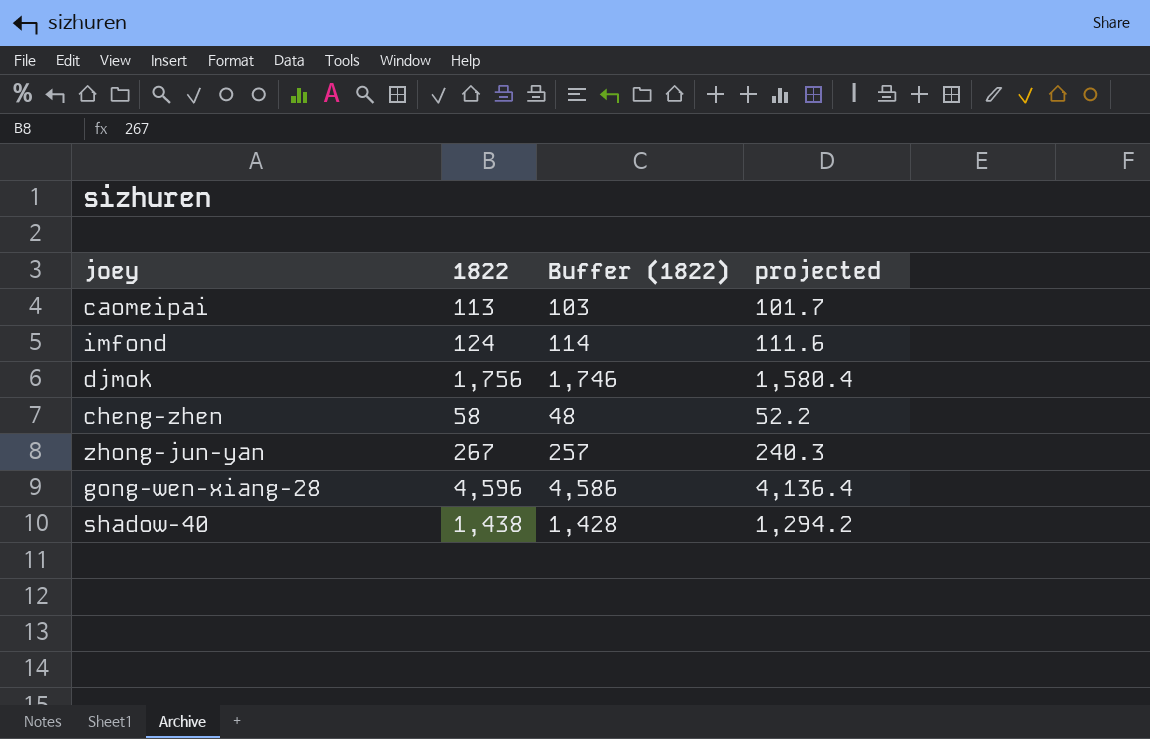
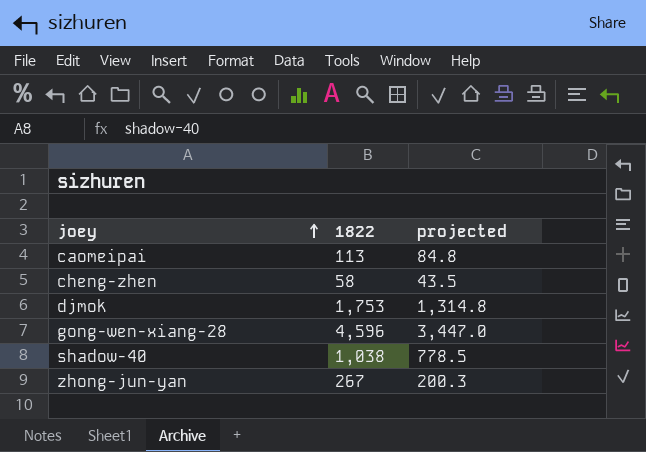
row order: none -> joey ascending
column Buffer (1822) | formula: [1822] - 10 -> none
column projected | formula: [1822] * 0.9 -> [1822] * 0.75
row imfond: 124 | 114 | 111.6 -> none
djmok | 1822: 1,756 -> 1,753
shadow-40 | 1822: 1,438 -> 1,038

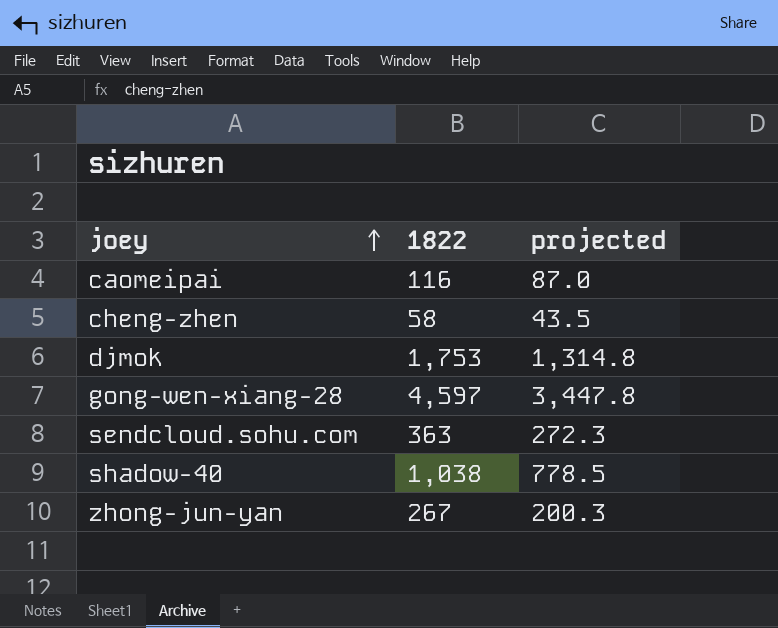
caomeipai | 1822: 113 -> 116
caomeipai | projected: 84.8 -> 87.0
gong-wen-xiang-28 | 1822: 4,596 -> 4,597
gong-wen-xiang-28 | projected: 3,447.0 -> 3,447.8
row sendcloud.sohu.com: none -> 363 | 272.3

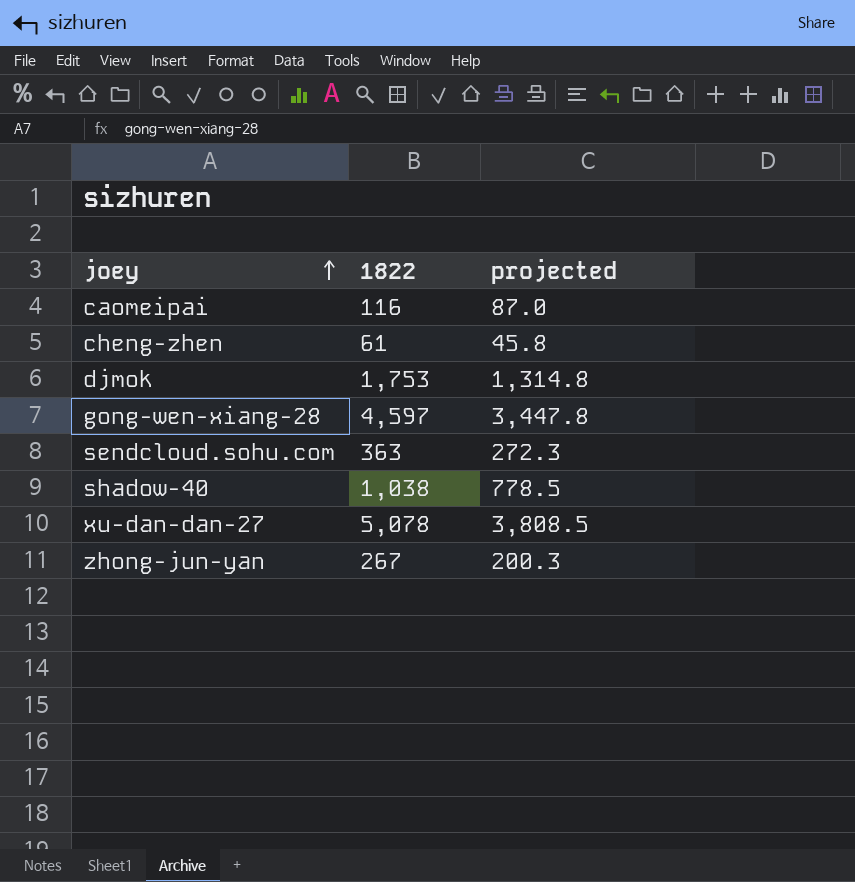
cheng-zhen | 1822: 58 -> 61
cheng-zhen | projected: 43.5 -> 45.8
row xu-dan-dan-27: none -> 5,078 | 3,808.5

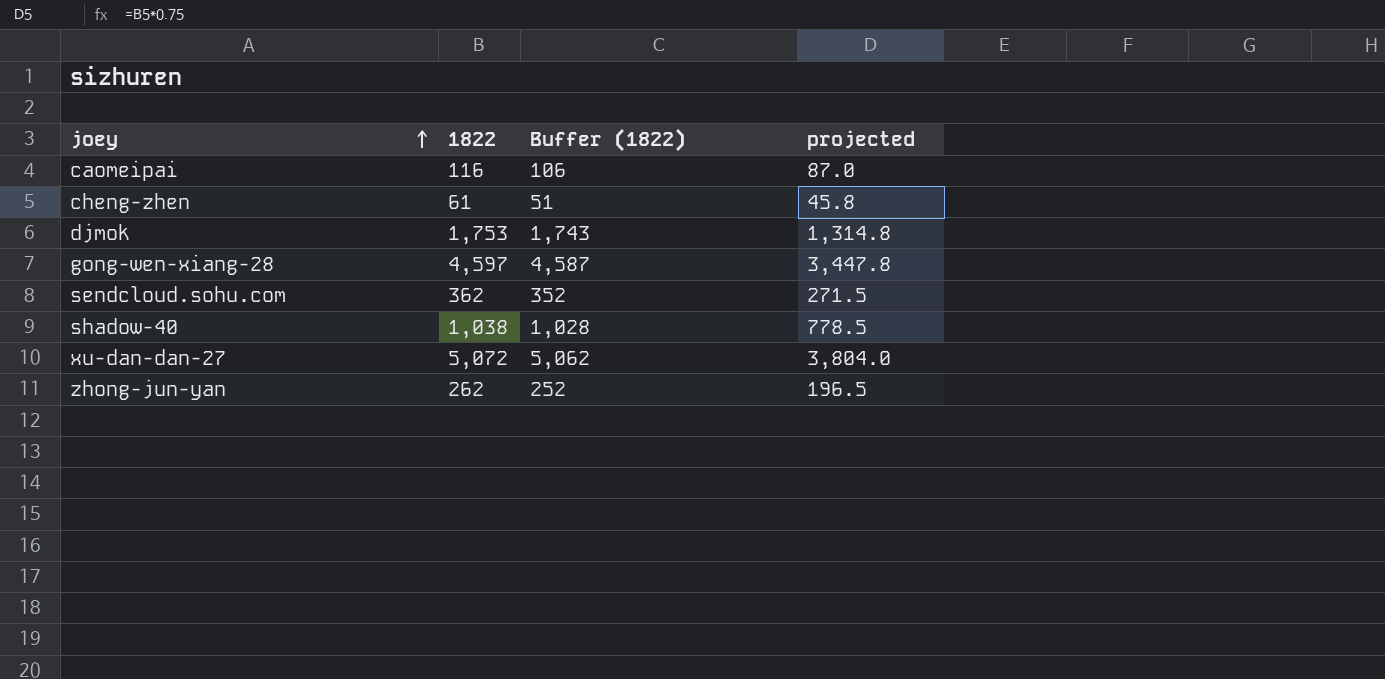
column Buffer (1822) | formula: none -> [1822] - 10
sendcloud.sohu.com | 1822: 363 -> 362
sendcloud.sohu.com | projected: 272.3 -> 271.5
xu-dan-dan-27 | 1822: 5,078 -> 5,072
xu-dan-dan-27 | projected: 3,808.5 -> 3,804.0
zhong-jun-yan | 1822: 267 -> 262
zhong-jun-yan | projected: 200.3 -> 196.5

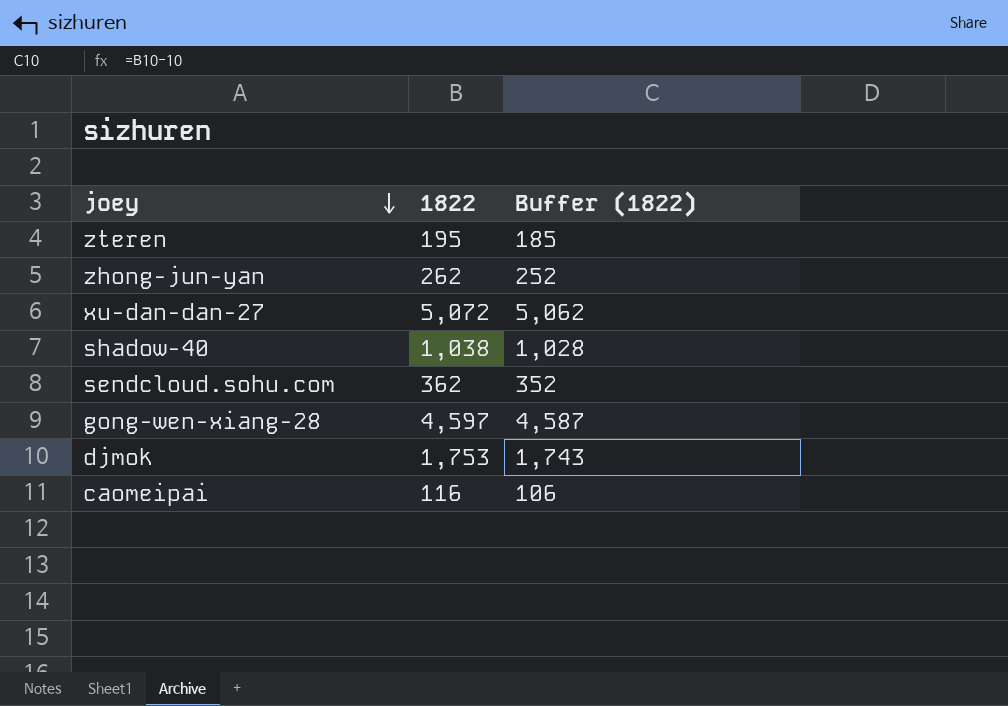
row order: joey ascending -> joey descending
column projected | formula: [1822] * 0.75 -> none
row cheng-zhen: 61 | 51 | 45.8 -> none
row zteren: none -> 195 | 185

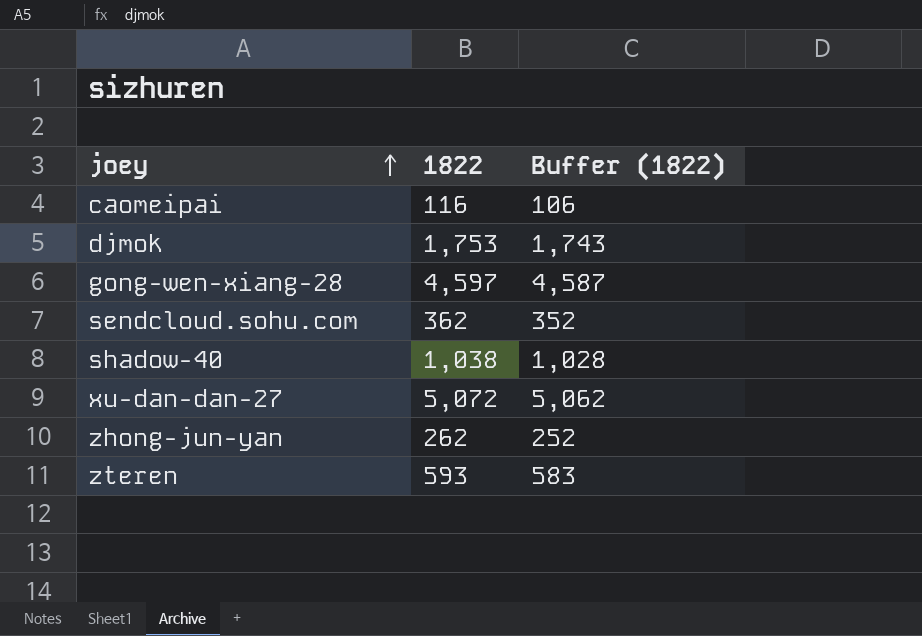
row order: joey descending -> joey ascending
zteren | 1822: 195 -> 593
zteren | Buffer (1822): 185 -> 583

